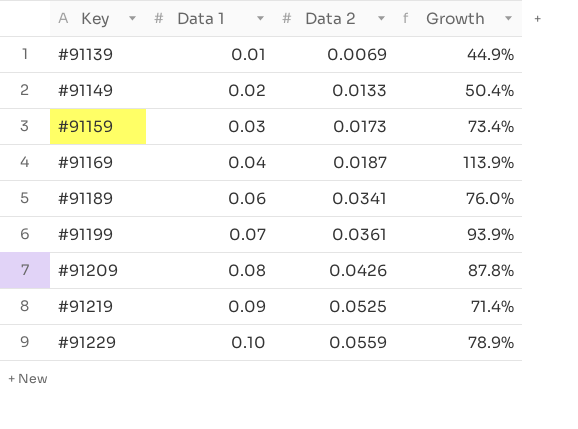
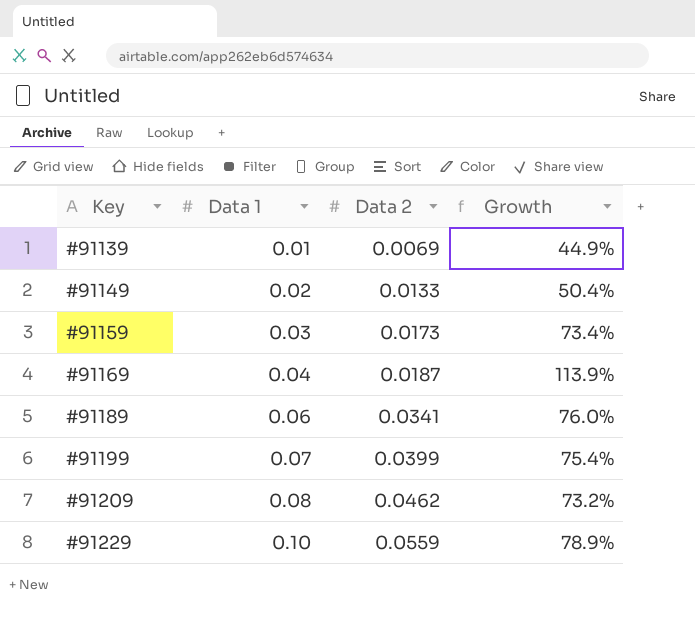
row #91219: 0.09 | 0.0525 | 71.4% -> none
#91199 | Data 2: 0.0361 -> 0.0399
#91199 | Growth: 93.9% -> 75.4%
#91209 | Data 2: 0.0426 -> 0.0462
#91209 | Growth: 87.8% -> 73.2%

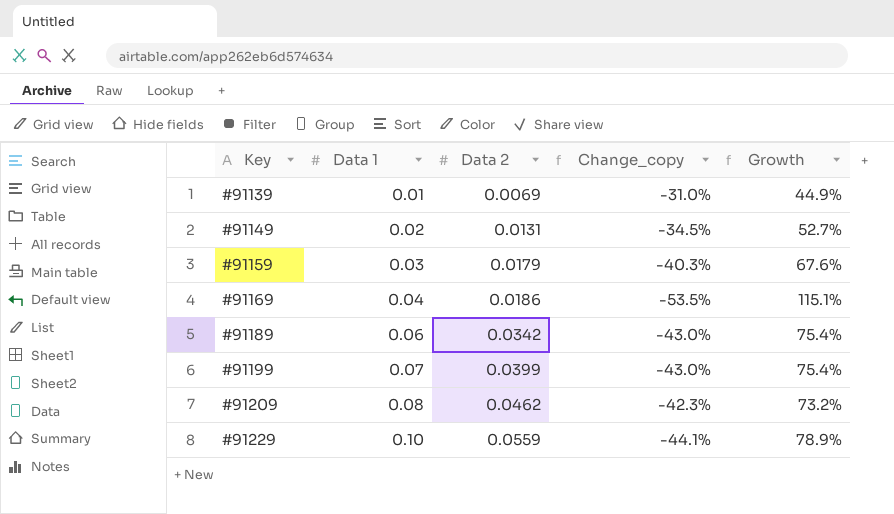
column Change_copy | formula: none -> ([Data 2] - [Data 1]) / [Data 1]
#91149 | Data 2: 0.0133 -> 0.0131
#91149 | Growth: 50.4% -> 52.7%
#91159 | Data 2: 0.0173 -> 0.0179
#91159 | Growth: 73.4% -> 67.6%
#91169 | Data 2: 0.0187 -> 0.0186
#91169 | Growth: 113.9% -> 115.1%
#91189 | Data 2: 0.0341 -> 0.0342
#91189 | Growth: 76.0% -> 75.4%

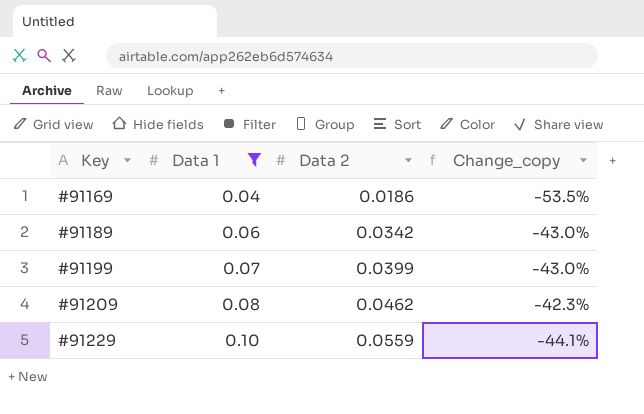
filter: none -> Data 1 >= 0.04
column Growth | formula: ([Data 1] - [Data 2]) / [Data 2] -> none

